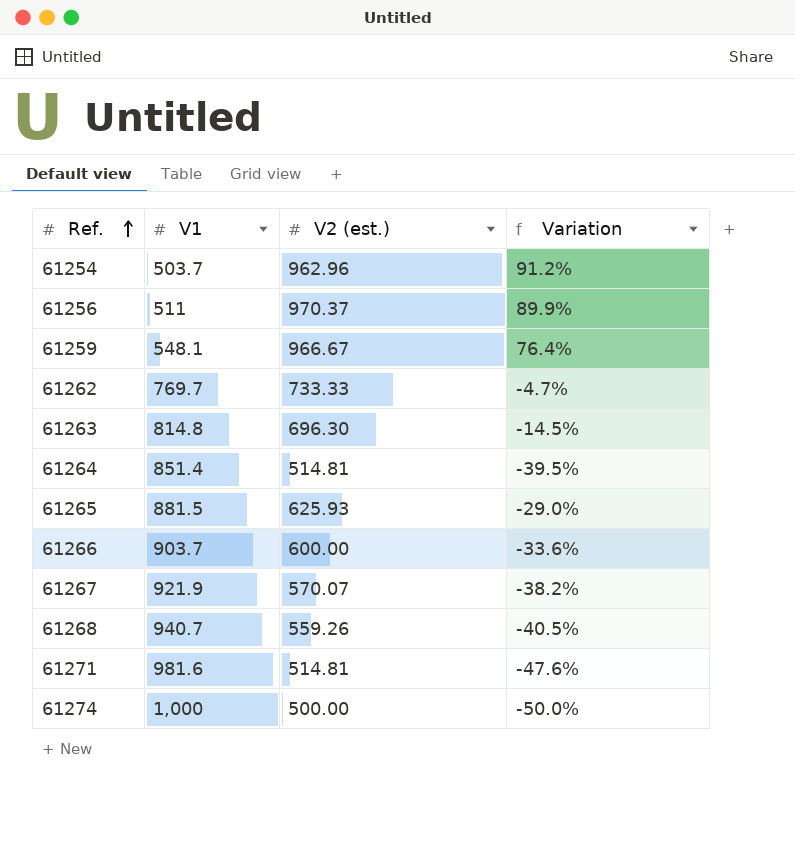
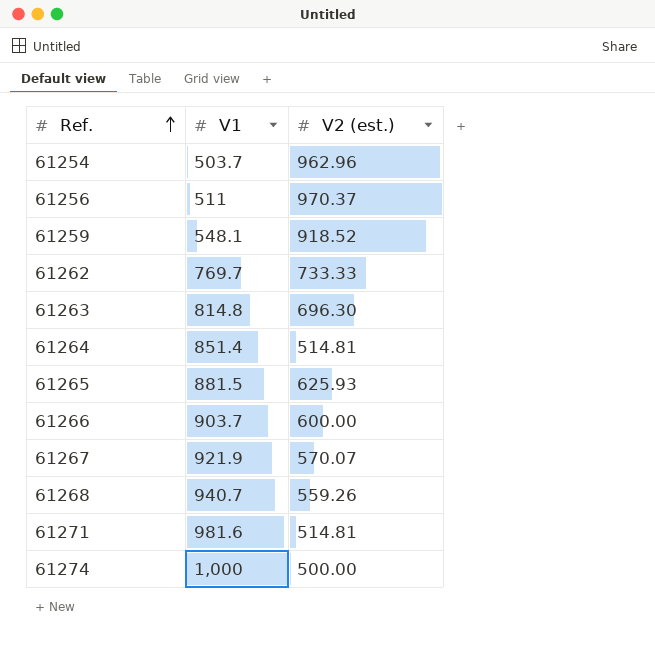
column Variation | formula: ([V2 (est.)] - [V1]) / [V1] -> none
61259 | V2 (est.): 966.67 -> 918.52

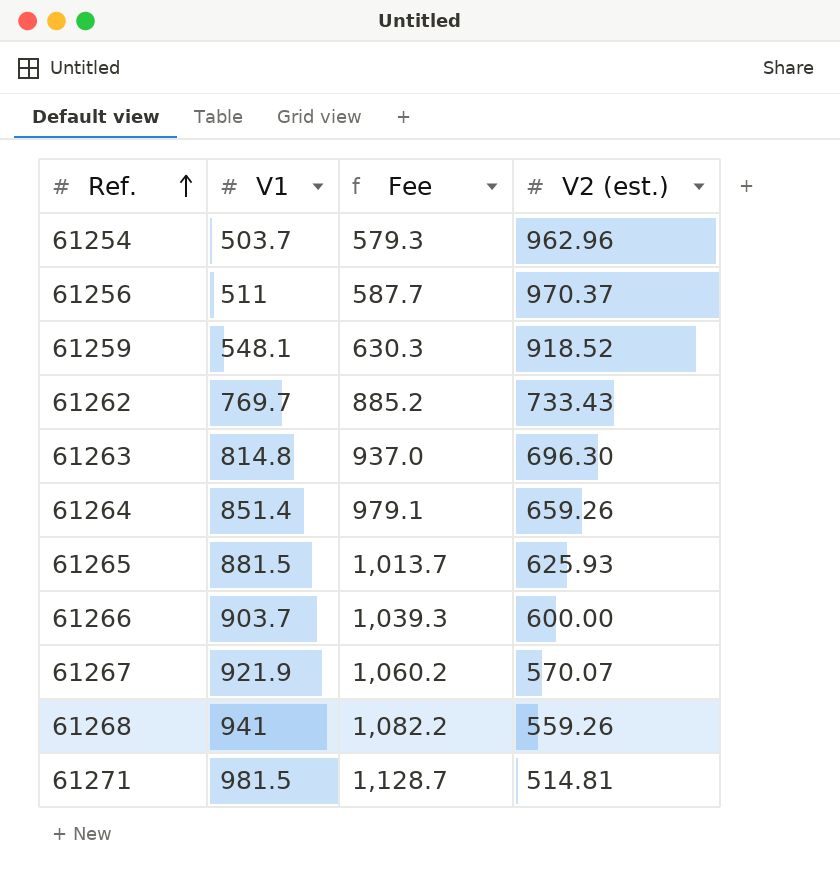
column Fee | formula: none -> [V1] * 1.15
row 61274: 1,000 | 500.00 -> none
61262 | V2 (est.): 733.33 -> 733.43
61264 | V2 (est.): 514.81 -> 659.26
61268 | V1: 940.7 -> 941
61271 | V1: 981.6 -> 981.5

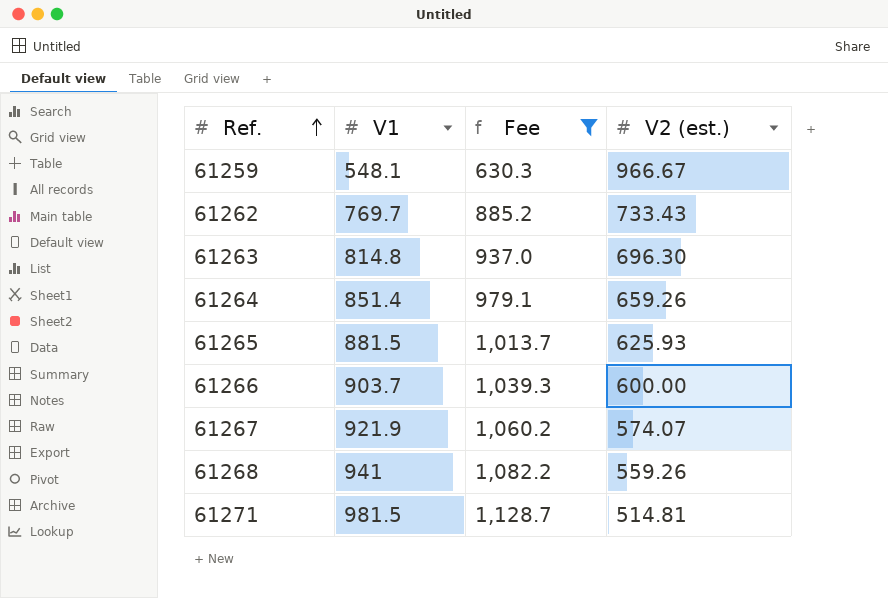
filter: none -> Fee >= 630.3
61259 | V2 (est.): 918.52 -> 966.67
61267 | V2 (est.): 570.07 -> 574.07

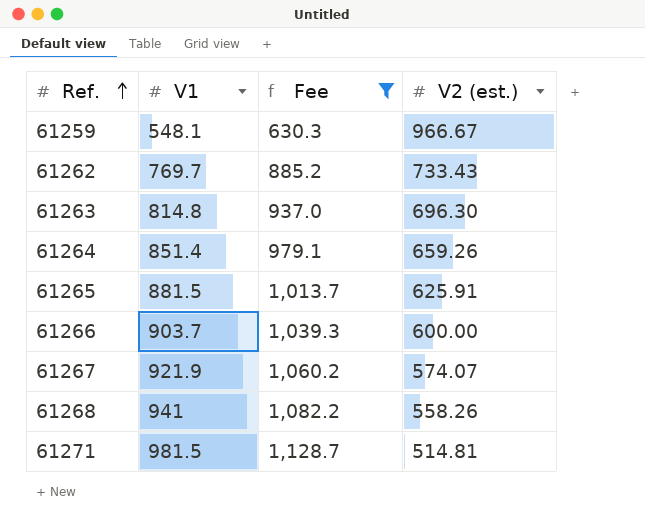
61265 | V2 (est.): 625.93 -> 625.91
61268 | V2 (est.): 559.26 -> 558.26

